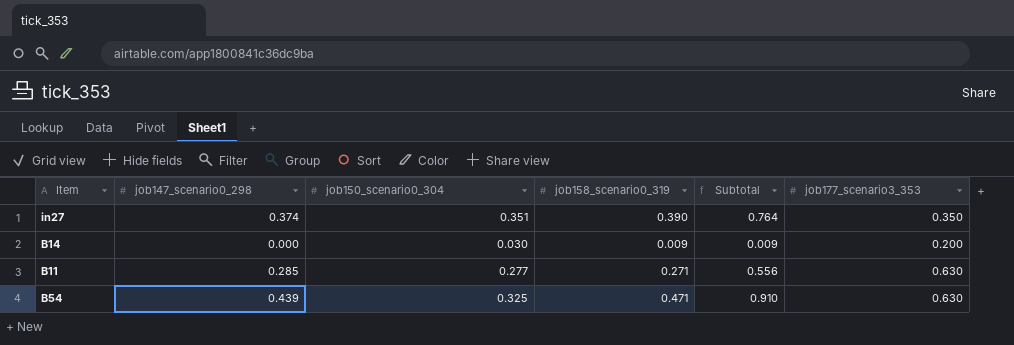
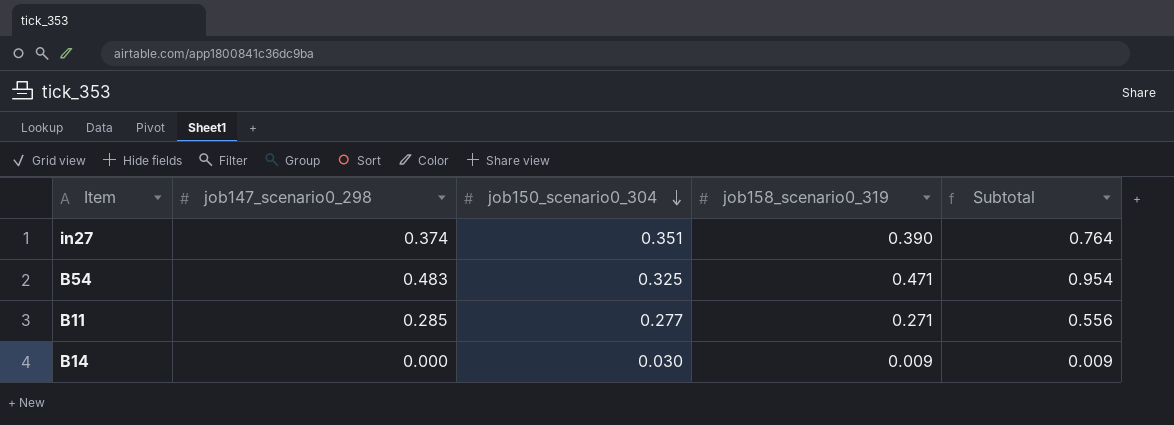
row order: none -> job150_scenario0_304 descending
column job177_scenario3_353 | position: 6 -> none
B54 | job147_scenario0_298: 0.439 -> 0.483
B54 | Subtotal: 0.910 -> 0.954

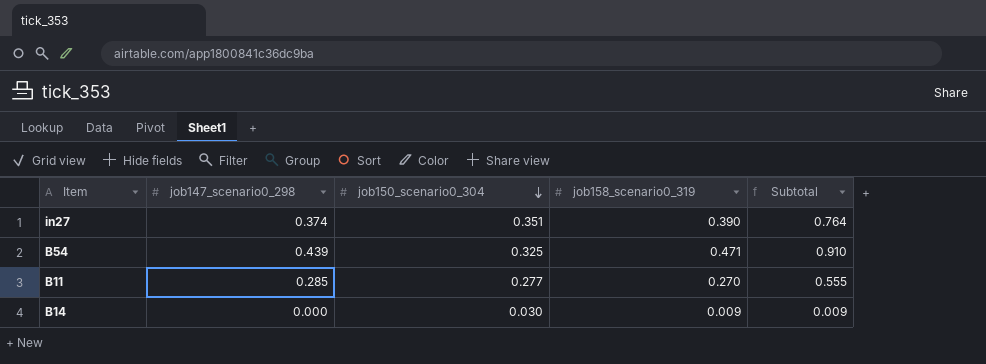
B54 | job147_scenario0_298: 0.483 -> 0.439
B54 | Subtotal: 0.954 -> 0.910
B11 | job158_scenario0_319: 0.271 -> 0.270
B11 | Subtotal: 0.556 -> 0.555

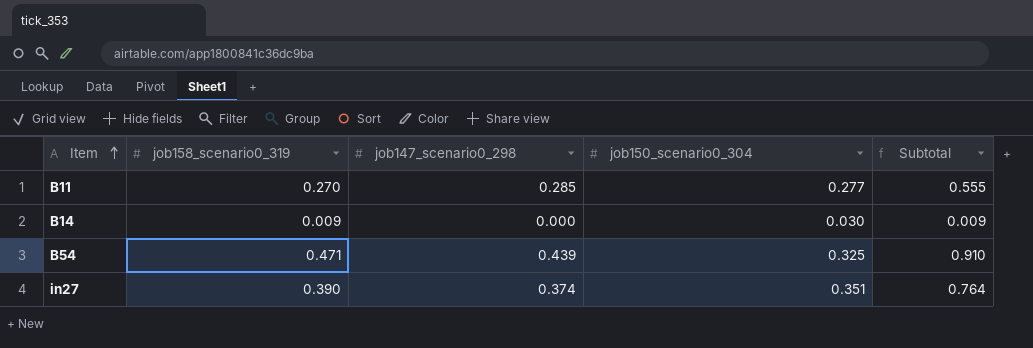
row order: job150_scenario0_304 descending -> Item ascending
column job158_scenario0_319 | position: 4 -> 2

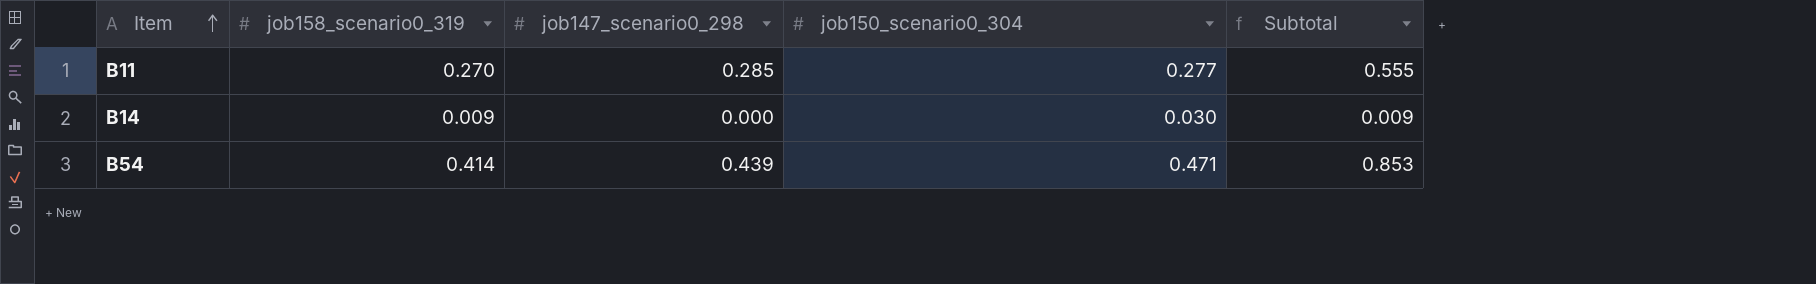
row in27: 0.390 | 0.374 | 0.351 | 0.764 -> none
B54 | job158_scenario0_319: 0.471 -> 0.414
B54 | job150_scenario0_304: 0.325 -> 0.471
B54 | Subtotal: 0.910 -> 0.853

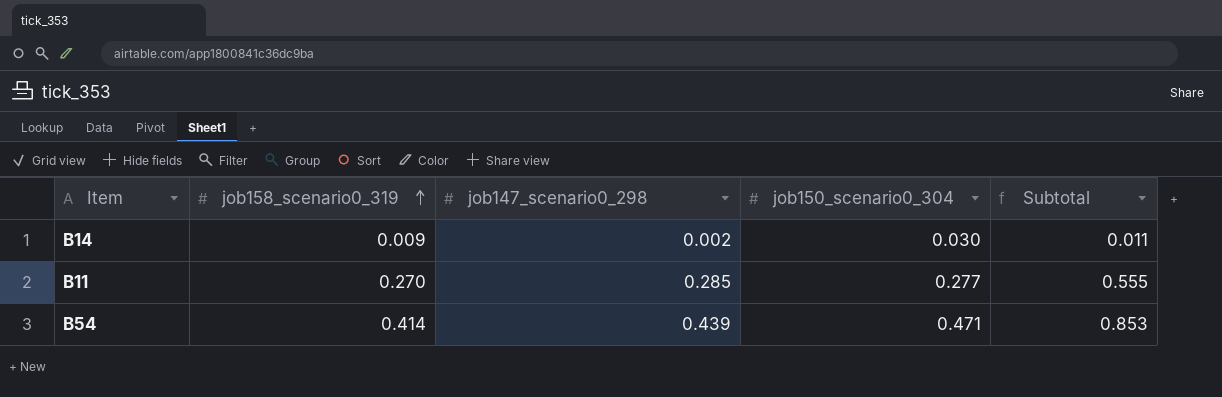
row order: Item ascending -> job158_scenario0_319 ascending
B14 | job147_scenario0_298: 0.000 -> 0.002
B14 | Subtotal: 0.009 -> 0.011

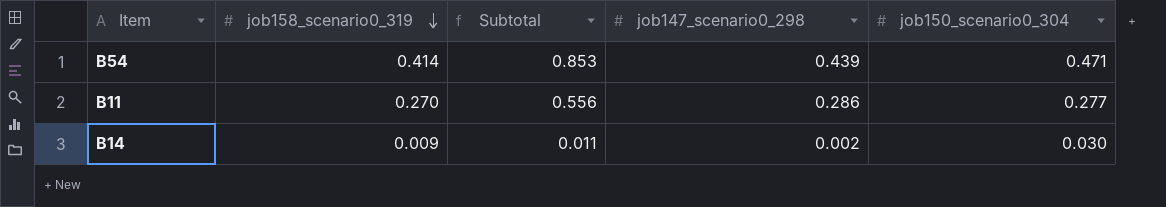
row order: job158_scenario0_319 ascending -> job158_scenario0_319 descending
column Subtotal | position: 5 -> 3
B11 | Subtotal: 0.555 -> 0.556
B11 | job147_scenario0_298: 0.285 -> 0.286

